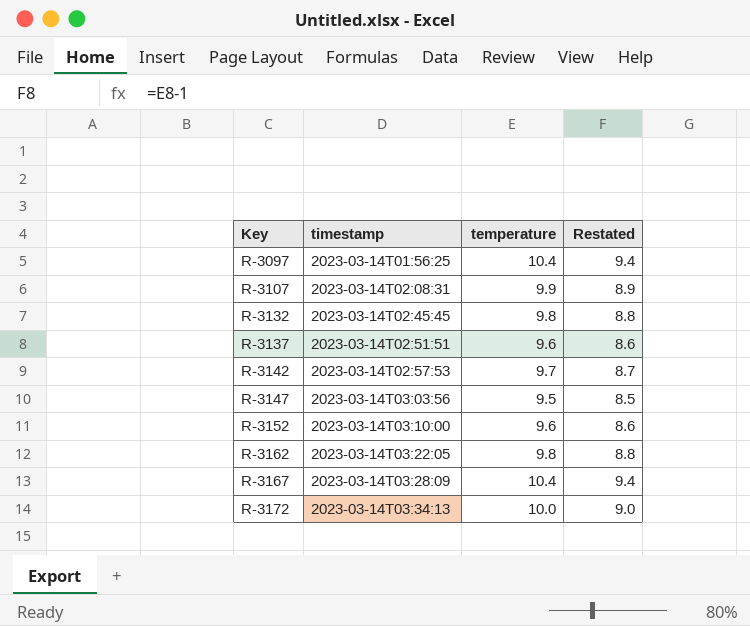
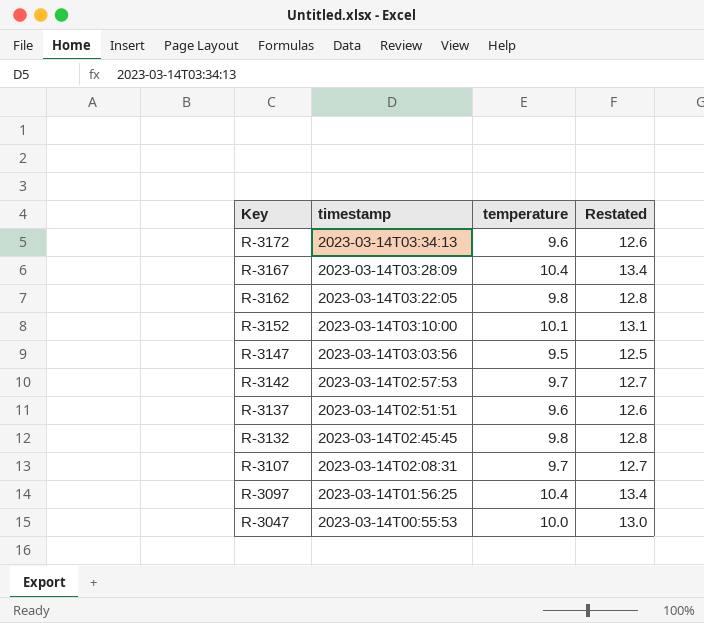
row order: Key ascending -> Key descending
column Restated | formula: [temperature] - 1 -> [temperature] + 3
R-3172 | temperature: 10.0 -> 9.6
R-3152 | temperature: 9.6 -> 10.1
R-3107 | temperature: 9.9 -> 9.7
row R-3047: none -> 2023-03-14T00:55:53 | 10.0 | 13.0

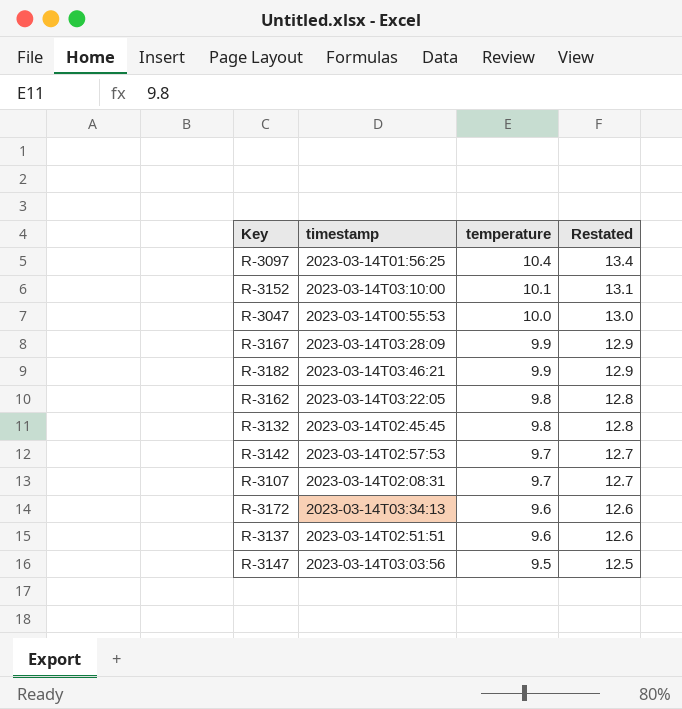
row order: Key descending -> temperature descending
R-3167 | temperature: 10.4 -> 9.9
R-3167 | Restated: 13.4 -> 12.9
row R-3182: none -> 2023-03-14T03:46:21 | 9.9 | 12.9

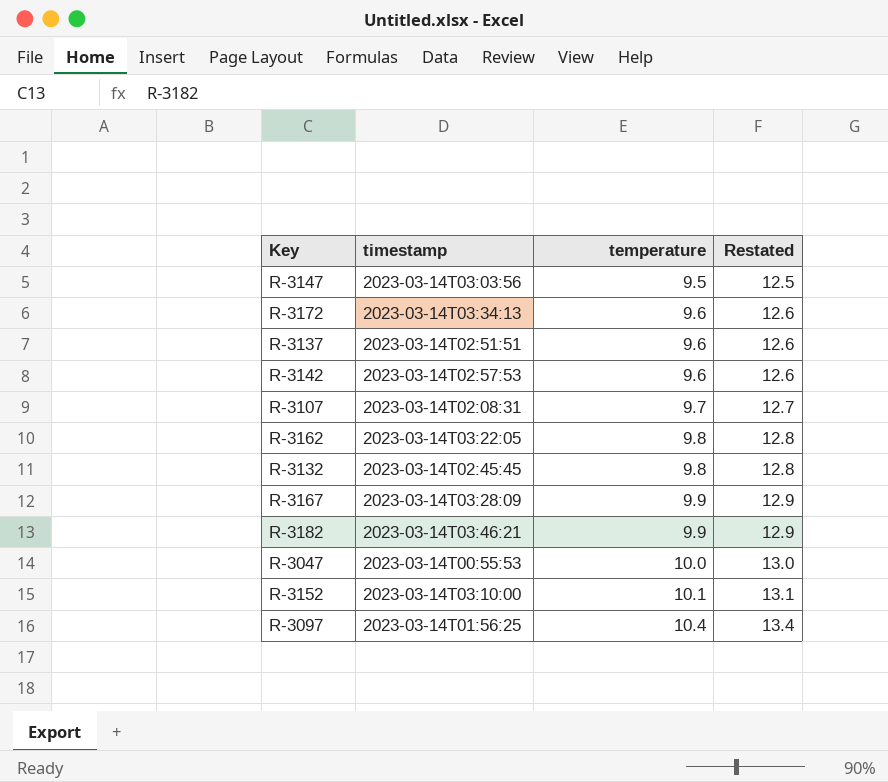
row order: temperature descending -> temperature ascending
R-3142 | temperature: 9.7 -> 9.6
R-3142 | Restated: 12.7 -> 12.6

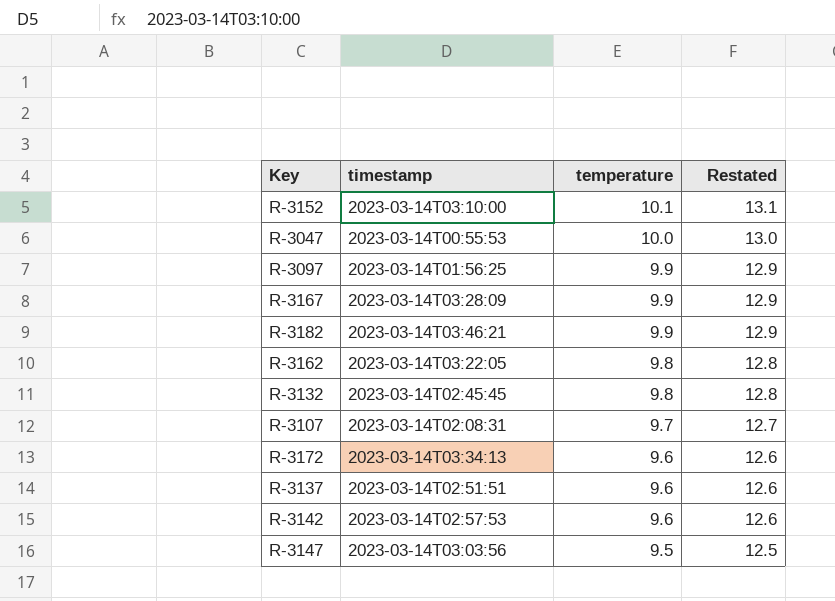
row order: temperature ascending -> temperature descending
R-3097 | temperature: 10.4 -> 9.9
R-3097 | Restated: 13.4 -> 12.9

